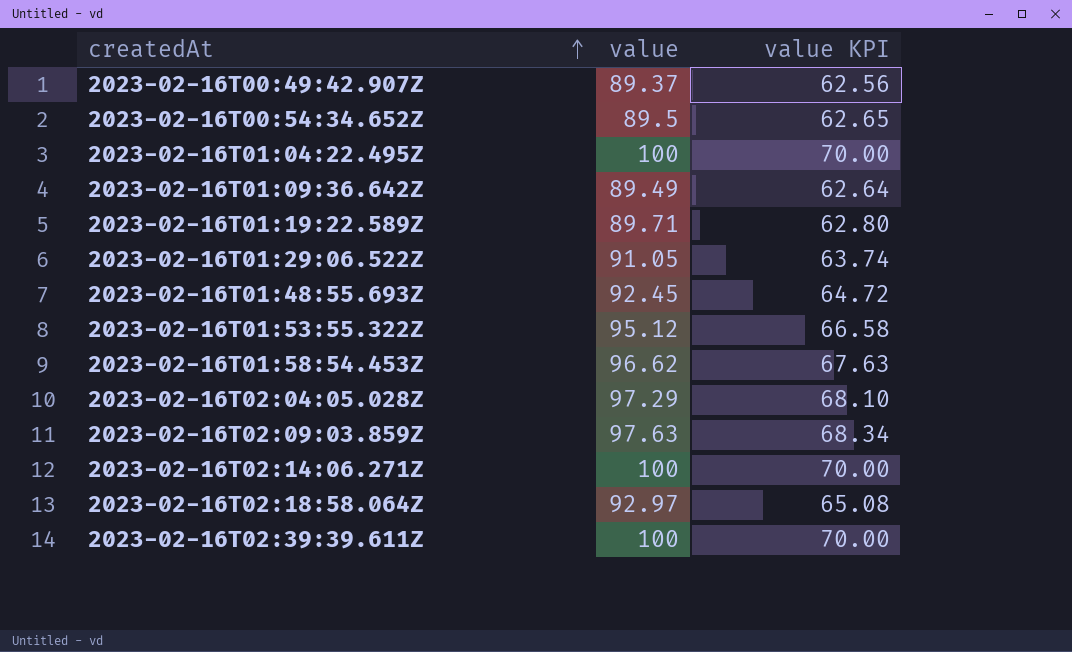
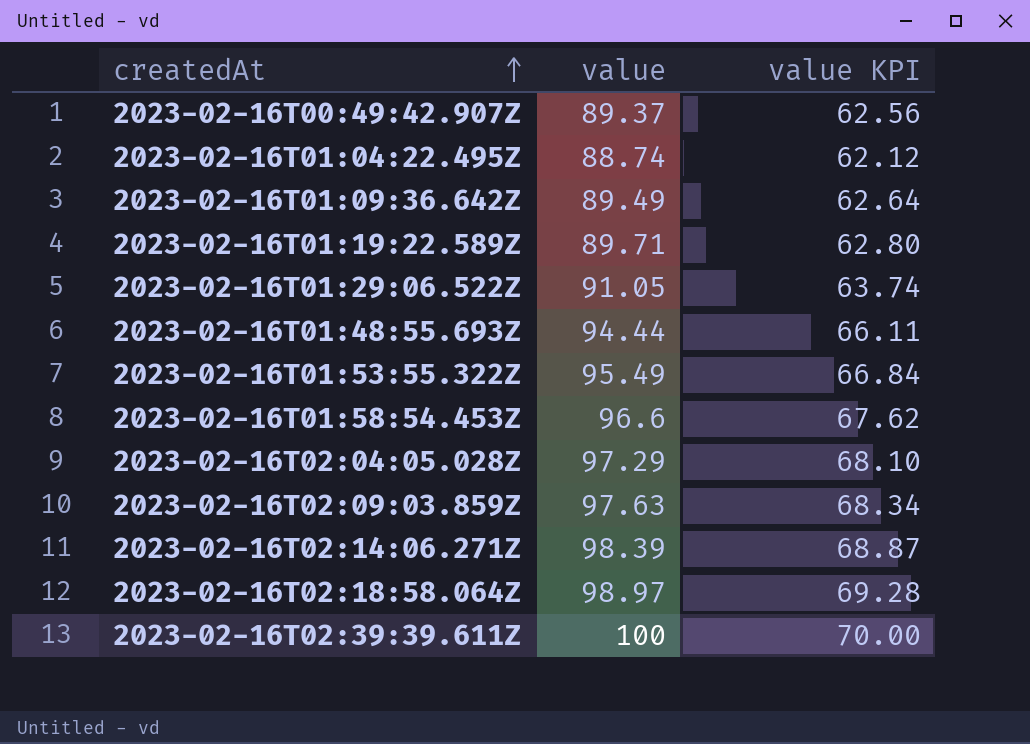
row 2023-02-16T00:54:34.652Z: 89.5 | 62.65 -> none
2023-02-16T01:04:22.495Z | value: 100 -> 88.74
2023-02-16T01:04:22.495Z | value KPI: 70.00 -> 62.12
2023-02-16T01:48:55.693Z | value: 92.45 -> 94.44
2023-02-16T01:48:55.693Z | value KPI: 64.72 -> 66.11
2023-02-16T01:53:55.322Z | value: 95.12 -> 95.49
2023-02-16T01:53:55.322Z | value KPI: 66.58 -> 66.84
2023-02-16T01:58:54.453Z | value: 96.62 -> 96.6
2023-02-16T01:58:54.453Z | value KPI: 67.63 -> 67.62
2023-02-16T02:14:06.271Z | value: 100 -> 98.39
2023-02-16T02:14:06.271Z | value KPI: 70.00 -> 68.87
2023-02-16T02:18:58.064Z | value: 92.97 -> 98.97
2023-02-16T02:18:58.064Z | value KPI: 65.08 -> 69.28

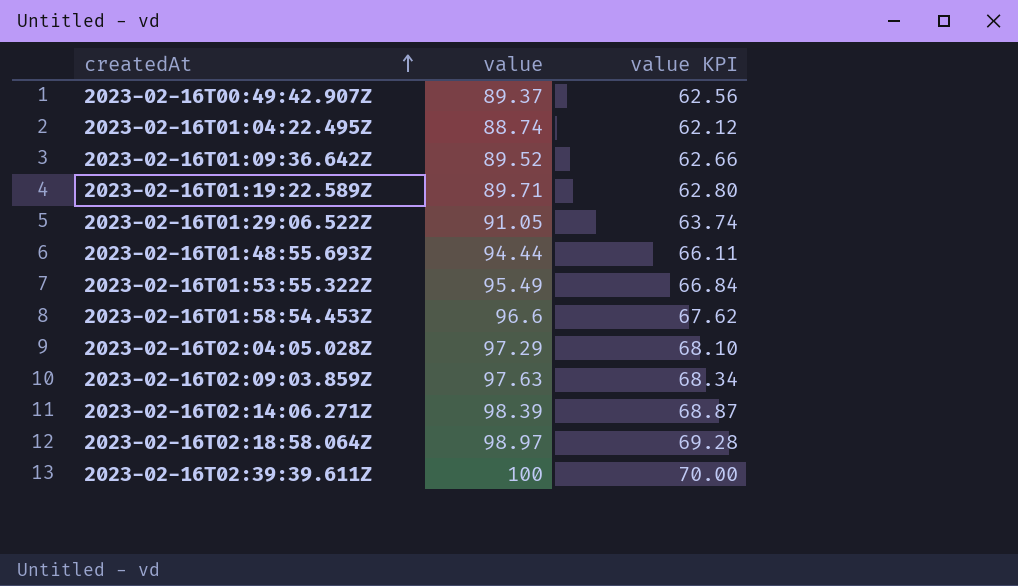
2023-02-16T01:09:36.642Z | value: 89.49 -> 89.52
2023-02-16T01:09:36.642Z | value KPI: 62.64 -> 62.66

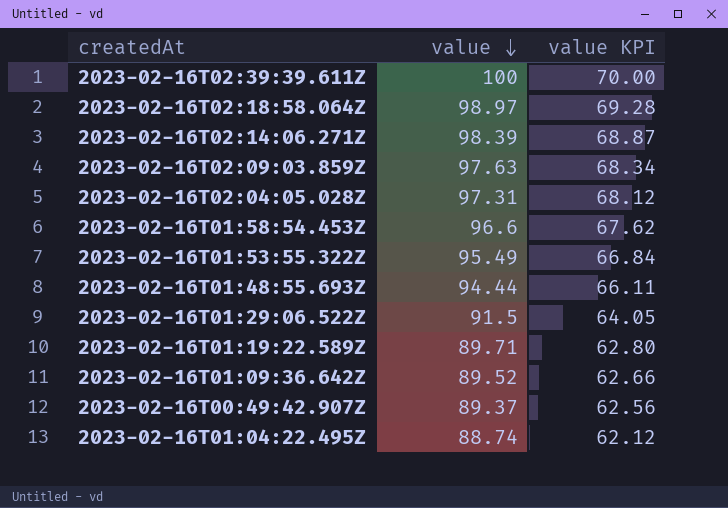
row order: createdAt ascending -> value descending
2023-02-16T02:04:05.028Z | value: 97.29 -> 97.31
2023-02-16T02:04:05.028Z | value KPI: 68.10 -> 68.12
2023-02-16T01:29:06.522Z | value: 91.05 -> 91.5
2023-02-16T01:29:06.522Z | value KPI: 63.74 -> 64.05

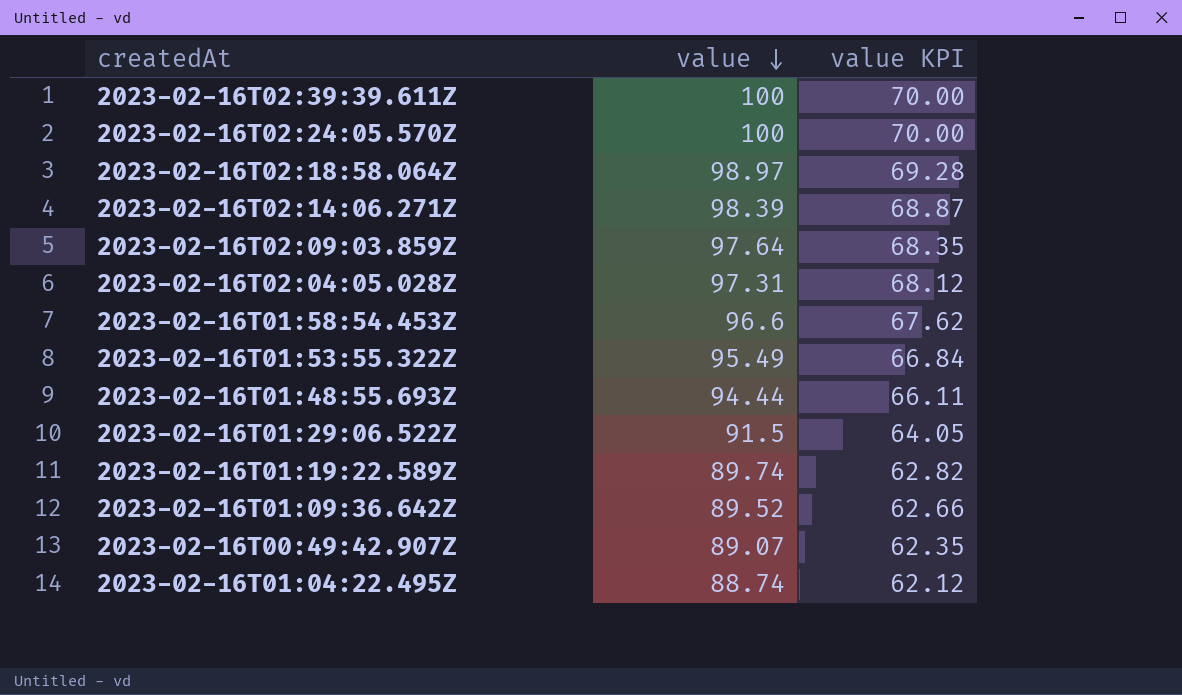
row 2023-02-16T02:24:05.570Z: none -> 100 | 70.00
2023-02-16T02:09:03.859Z | value: 97.63 -> 97.64
2023-02-16T02:09:03.859Z | value KPI: 68.34 -> 68.35
2023-02-16T01:19:22.589Z | value: 89.71 -> 89.74
2023-02-16T01:19:22.589Z | value KPI: 62.80 -> 62.82
2023-02-16T00:49:42.907Z | value: 89.37 -> 89.07
2023-02-16T00:49:42.907Z | value KPI: 62.56 -> 62.35

